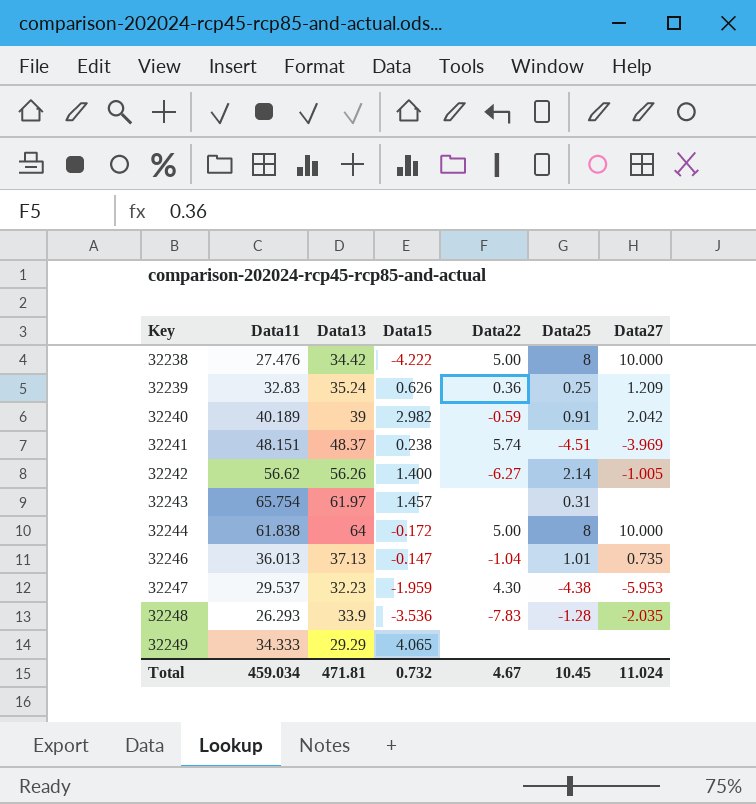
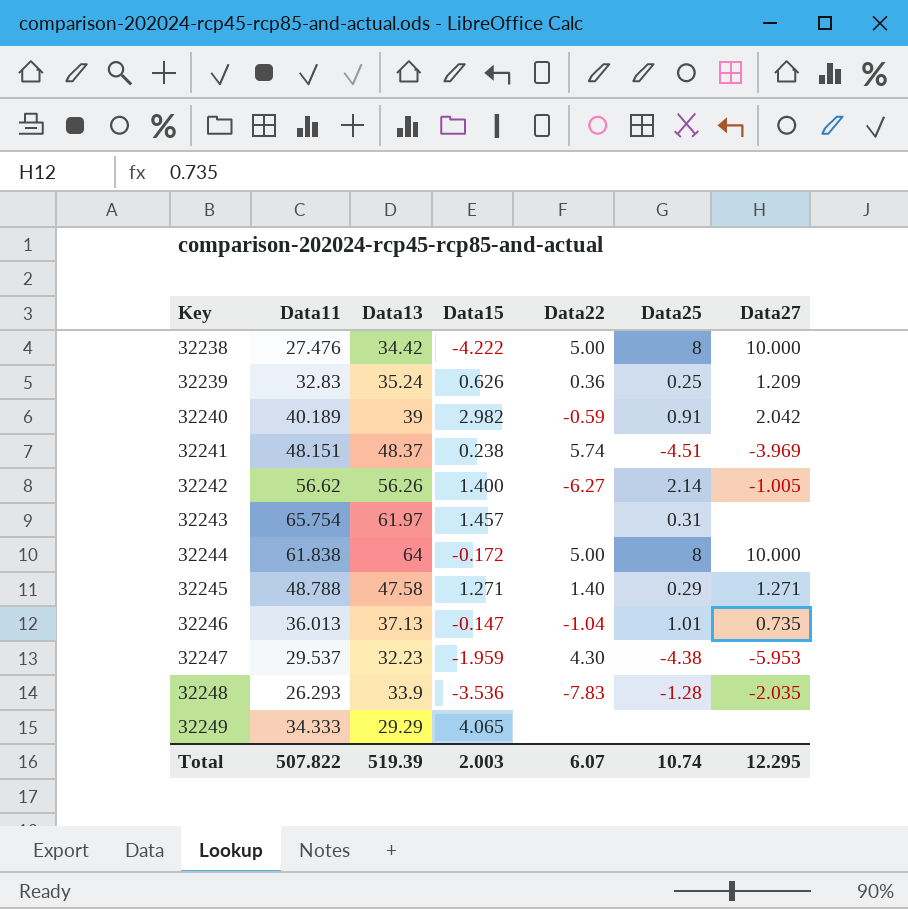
row 32245: none -> 48.788 | 47.58 | 1.271 | 1.40 | 0.29 | 1.271
Total | Data11: 459.034 -> 507.822
Total | Data13: 471.81 -> 519.39
Total | Data15: 0.732 -> 2.003
Total | Data22: 4.67 -> 6.07
Total | Data25: 10.45 -> 10.74
Total | Data27: 11.024 -> 12.295

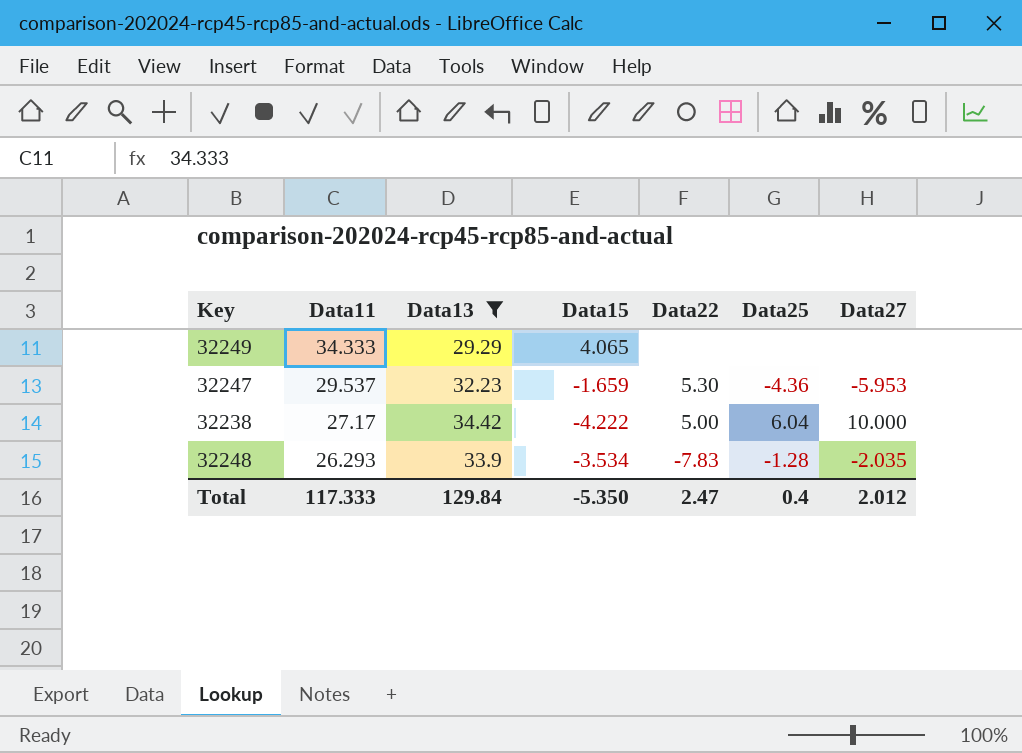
filter: none -> Data13 <= 34.42
row order: Key ascending -> Data11 descending
32247 | Data15: -1.959 -> -1.659
32247 | Data22: 4.30 -> 5.30
32247 | Data25: -4.38 -> -4.36
32238 | Data11: 27.476 -> 27.17
32238 | Data25: 8 -> 6.04
32248 | Data15: -3.536 -> -3.534
Total | Data11: 507.822 -> 117.333
Total | Data13: 519.39 -> 129.84
Total | Data15: 2.003 -> -5.350
Total | Data22: 6.07 -> 2.47
Total | Data25: 10.74 -> 0.4
Total | Data27: 12.295 -> 2.012

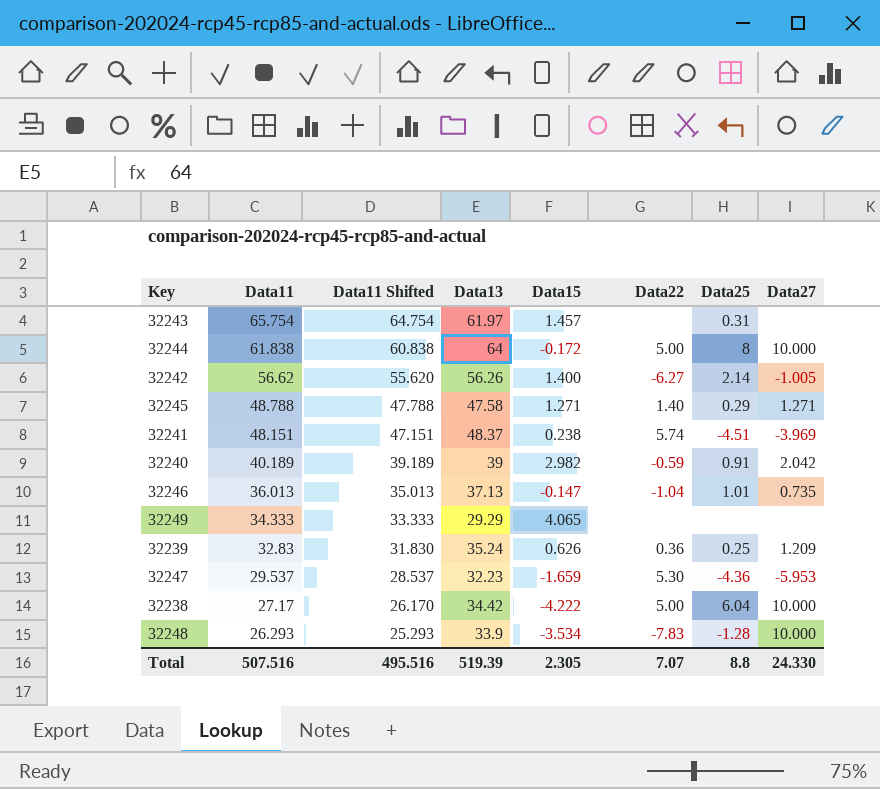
filter: Data13 <= 34.42 -> none
column Data11 Shifted | formula: none -> [Data11] - 1
32248 | Data27: -2.035 -> 10.000
Total | Data11: 117.333 -> 507.516
Total | Data13: 129.84 -> 519.39
Total | Data15: -5.350 -> 2.305
Total | Data22: 2.47 -> 7.07
Total | Data25: 0.4 -> 8.8
Total | Data27: 2.012 -> 24.330

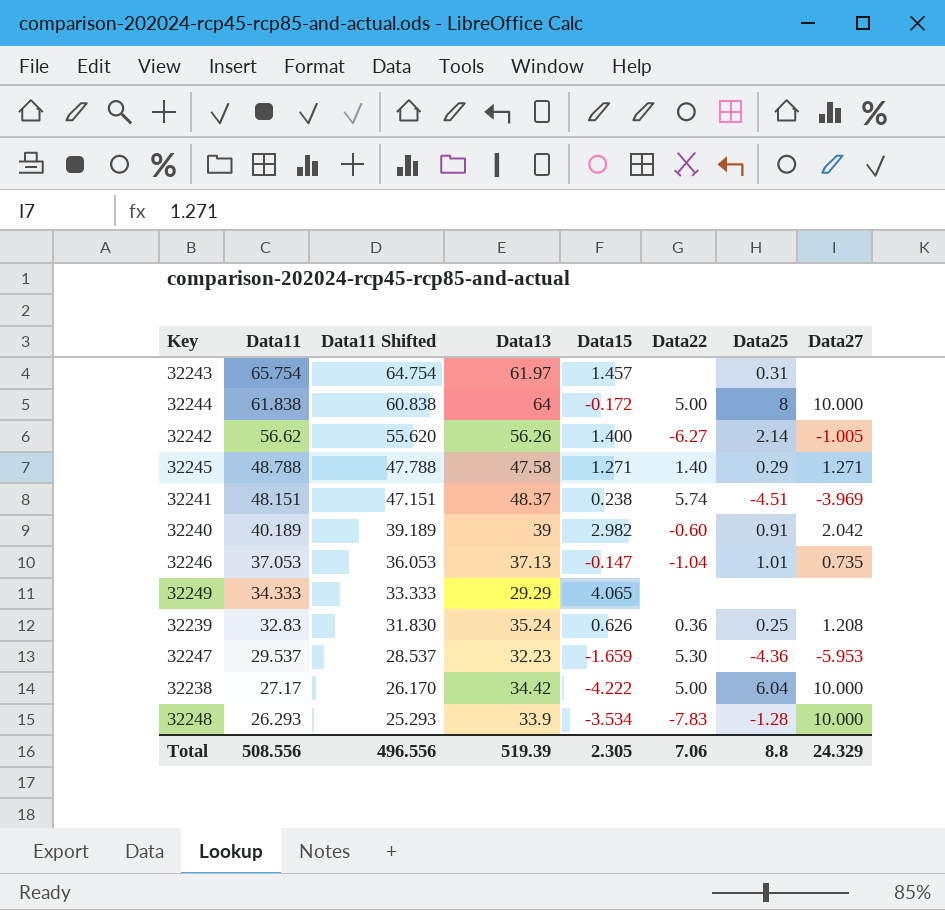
32240 | Data22: -0.59 -> -0.60
32246 | Data11: 36.013 -> 37.053
32246 | Data11 Shifted: 35.013 -> 36.053
32239 | Data27: 1.209 -> 1.208
Total | Data11: 507.516 -> 508.556
Total | Data11 Shifted: 495.516 -> 496.556
Total | Data22: 7.07 -> 7.06
Total | Data27: 24.330 -> 24.329

